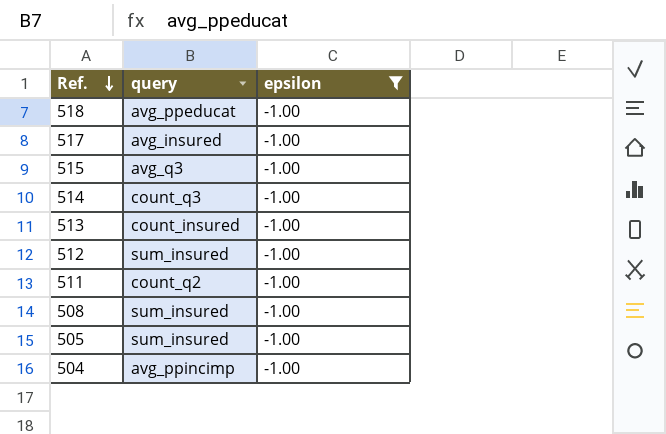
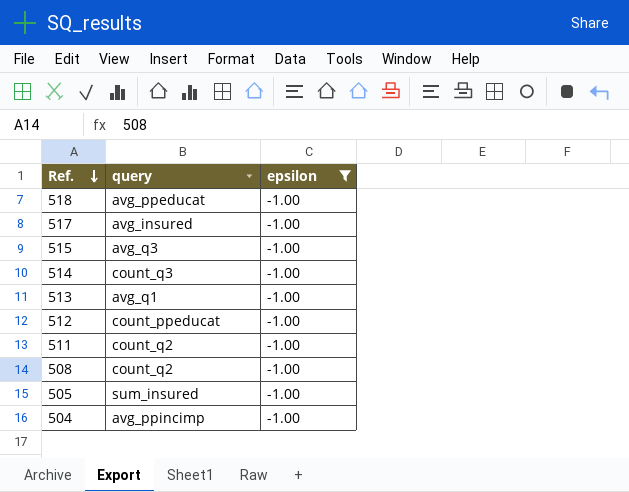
513 | query: count_insured -> avg_q1
512 | query: sum_insured -> count_ppeducat
508 | query: sum_insured -> count_q2

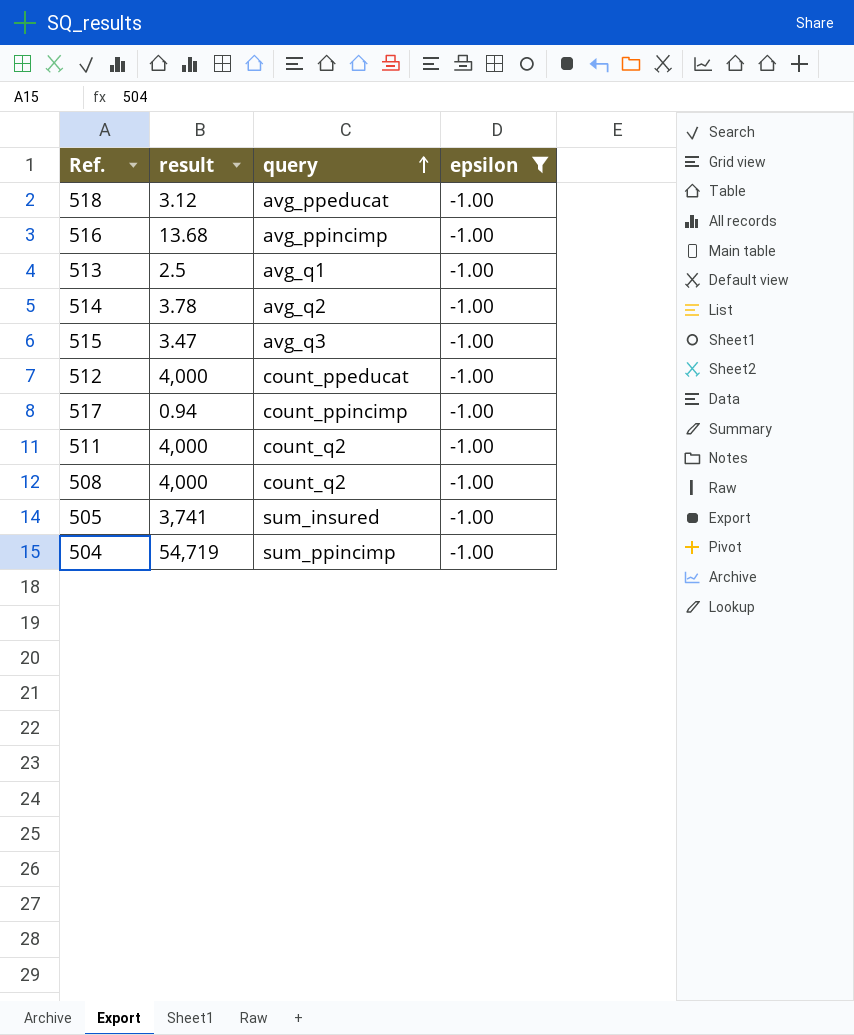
row order: Ref. descending -> query ascending
column result | position: none -> 2
row 516: none -> 13.68 | avg_ppincimp | -1.00
514 | query: count_q3 -> avg_q2
517 | query: avg_insured -> count_ppincimp
504 | query: avg_ppincimp -> sum_ppincimp

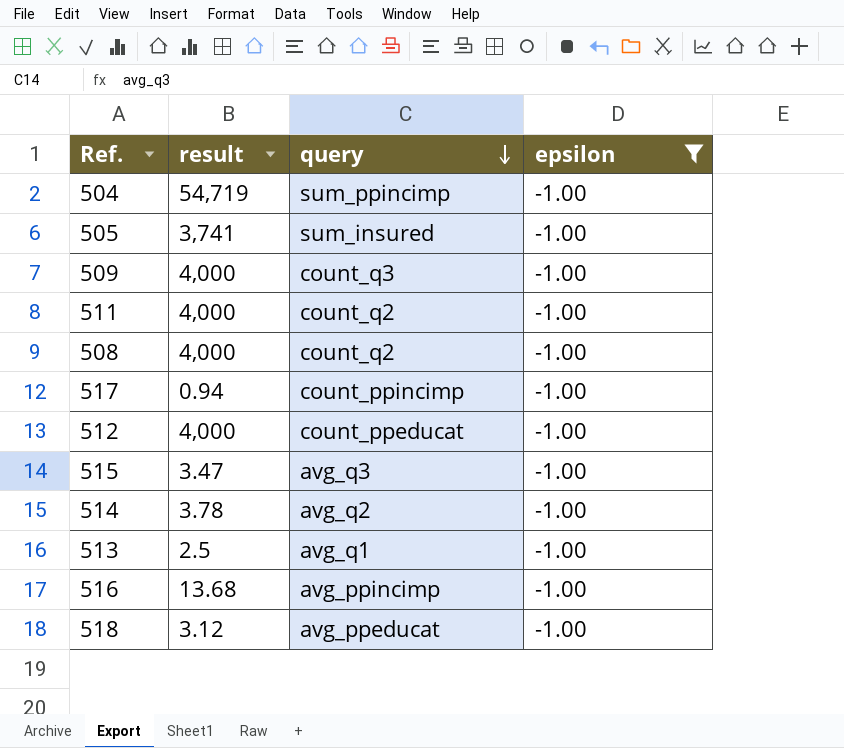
row order: query ascending -> query descending
row 509: none -> 4,000 | count_q3 | -1.00

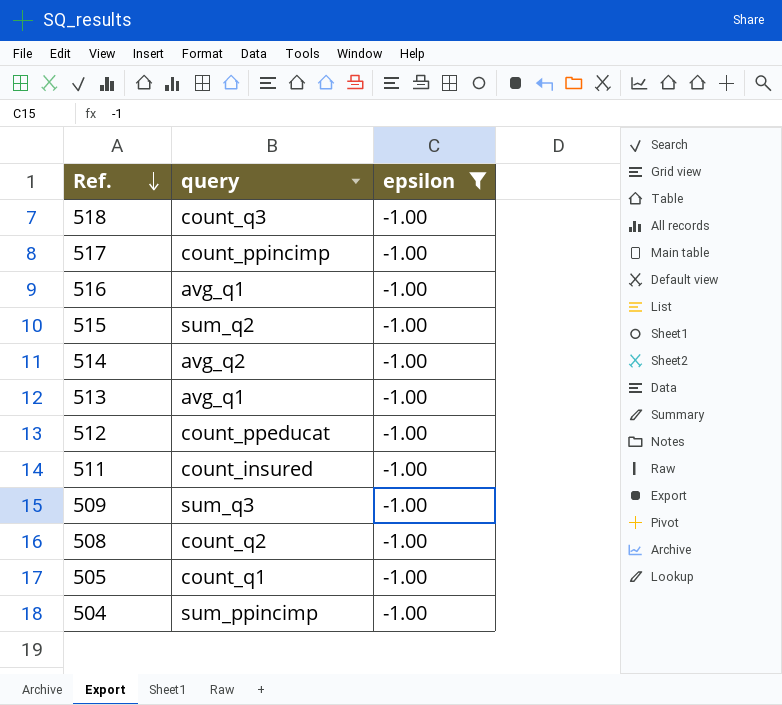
row order: query descending -> Ref. descending
column result | position: 2 -> none
518 | query: avg_ppeducat -> count_q3
516 | query: avg_ppincimp -> avg_q1
515 | query: avg_q3 -> sum_q2
511 | query: count_q2 -> count_insured
509 | query: count_q3 -> sum_q3
505 | query: sum_insured -> count_q1

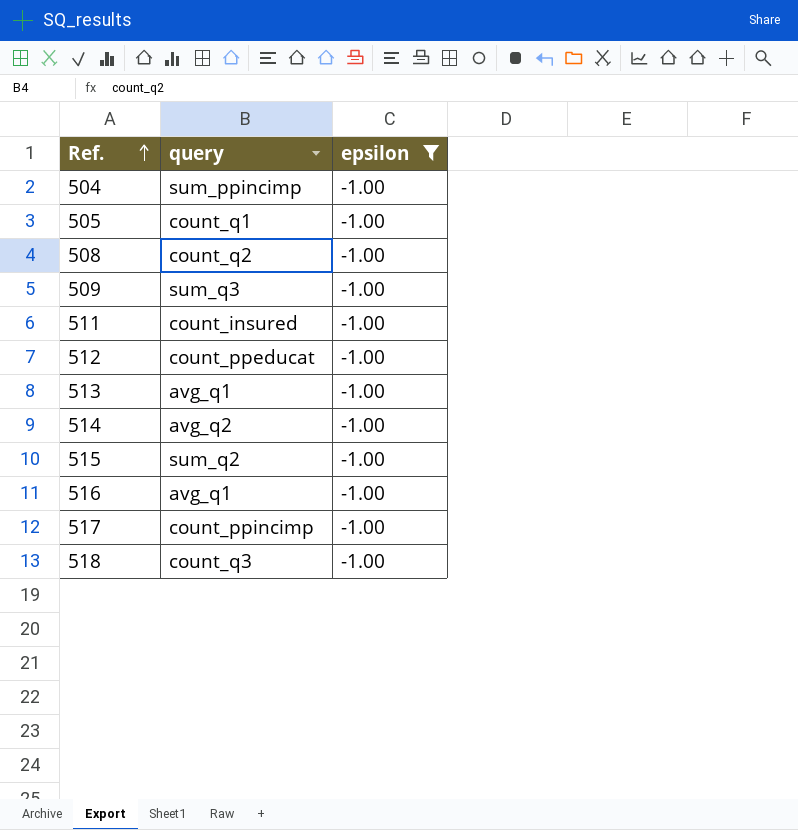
row order: Ref. descending -> Ref. ascending

